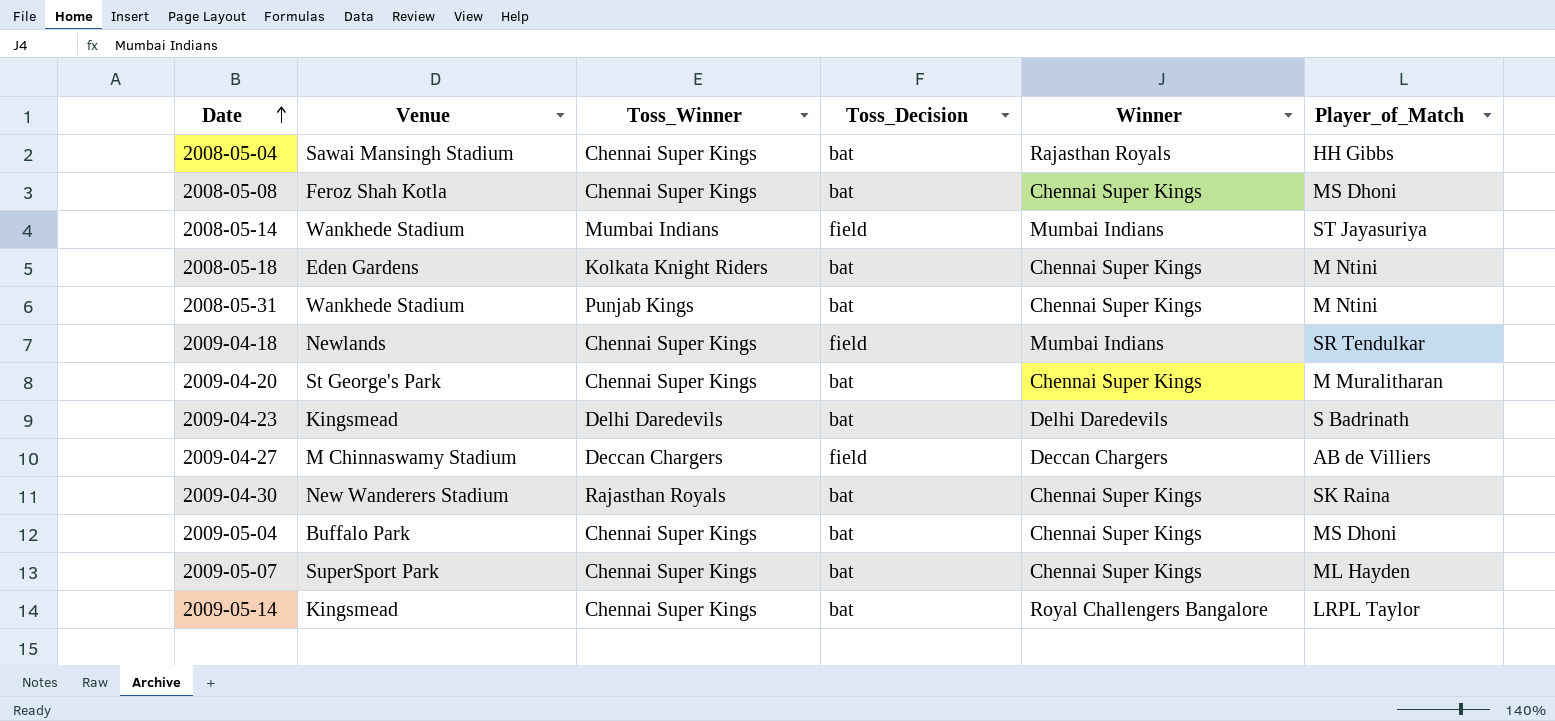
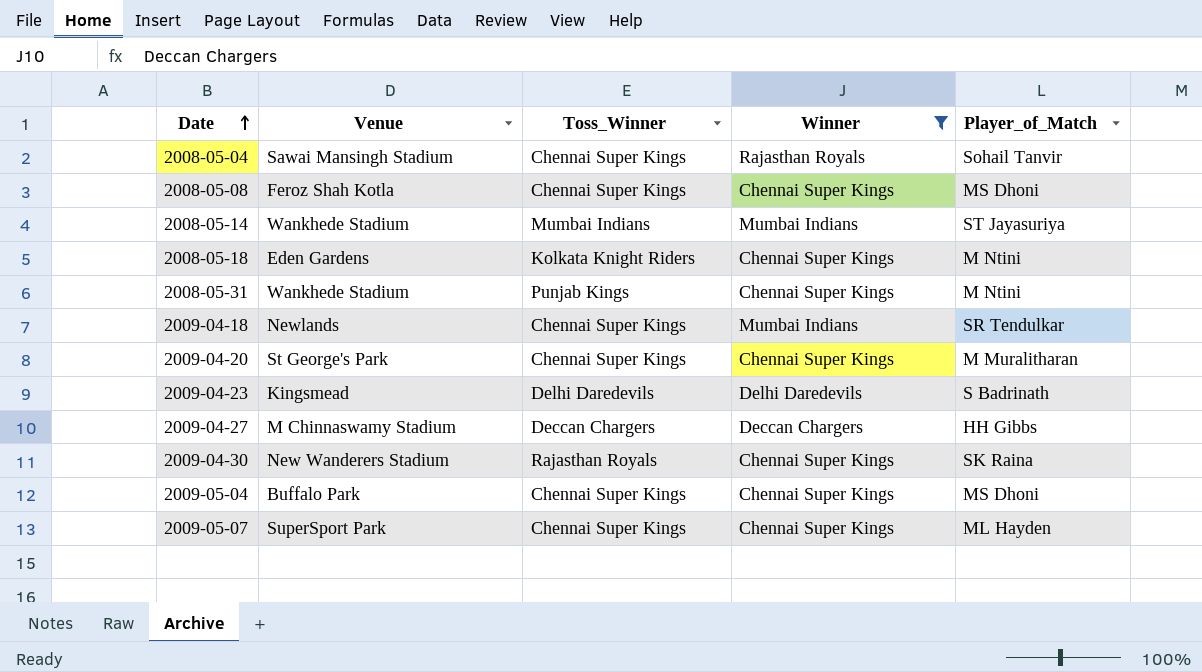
filter: none -> Winner != Royal Challengers Bangalore
column Toss_Decision | position: 4 -> none
2008-05-04 | Player_of_Match: HH Gibbs -> Sohail Tanvir
2009-04-27 | Player_of_Match: AB de Villiers -> HH Gibbs

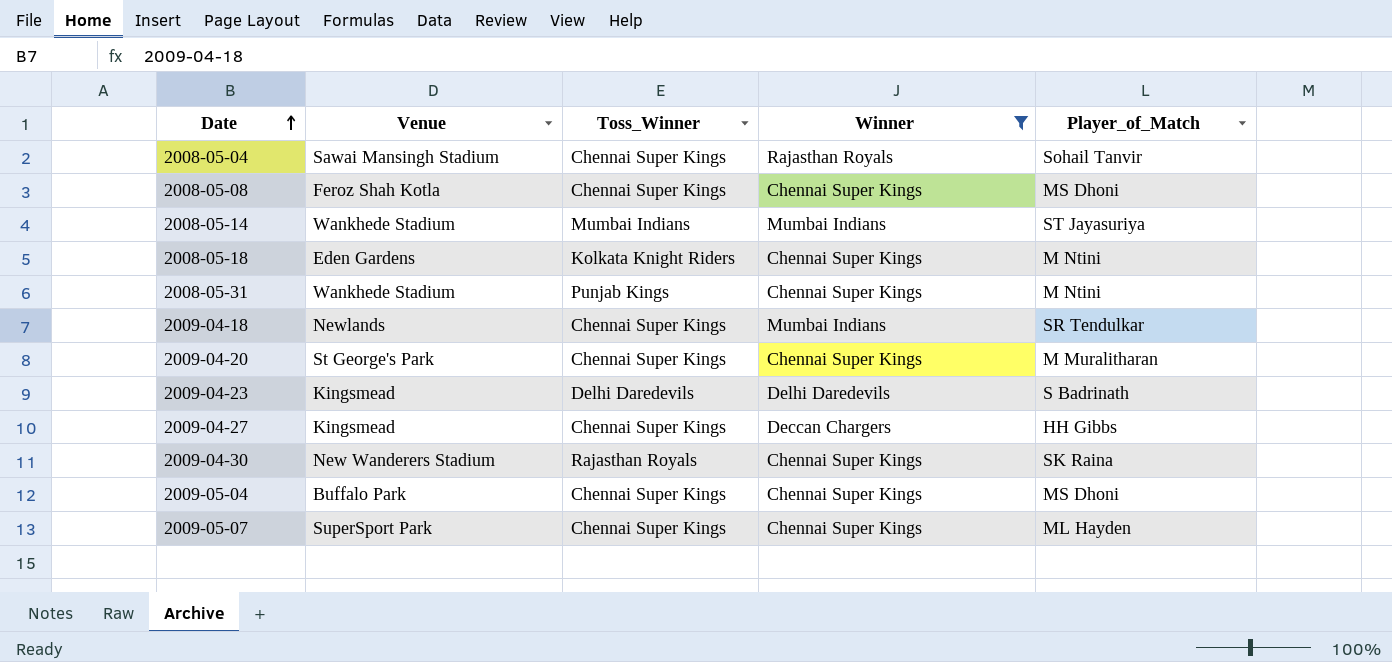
2009-04-27 | Venue: M Chinnaswamy Stadium -> Kingsmead
2009-04-27 | Toss_Winner: Deccan Chargers -> Chennai Super Kings

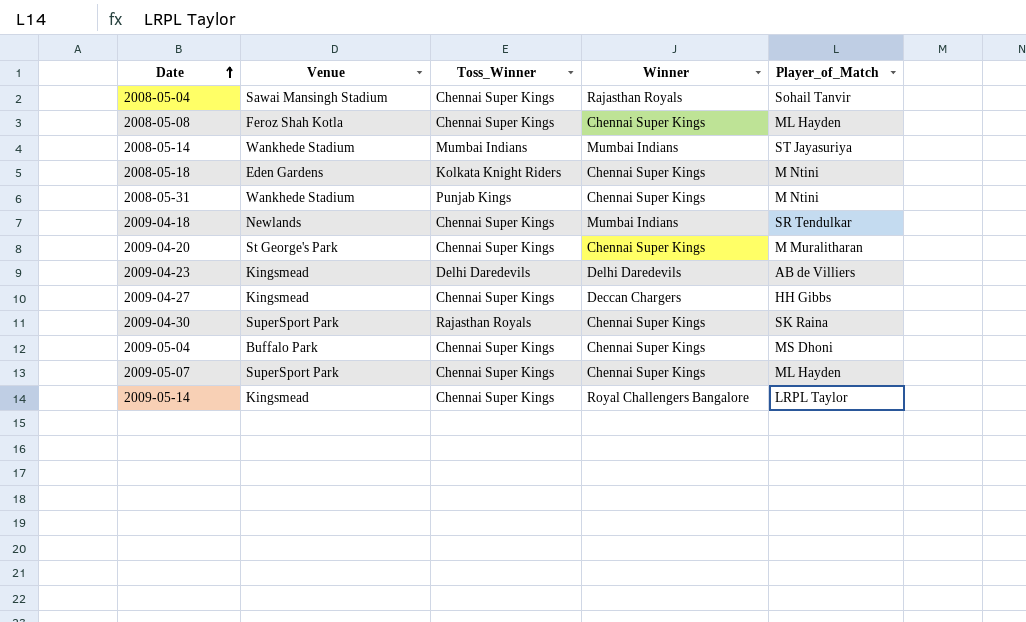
filter: Winner != Royal Challengers Bangalore -> none
2008-05-08 | Player_of_Match: MS Dhoni -> ML Hayden
2009-04-23 | Player_of_Match: S Badrinath -> AB de Villiers
2009-04-30 | Venue: New Wanderers Stadium -> SuperSport Park

